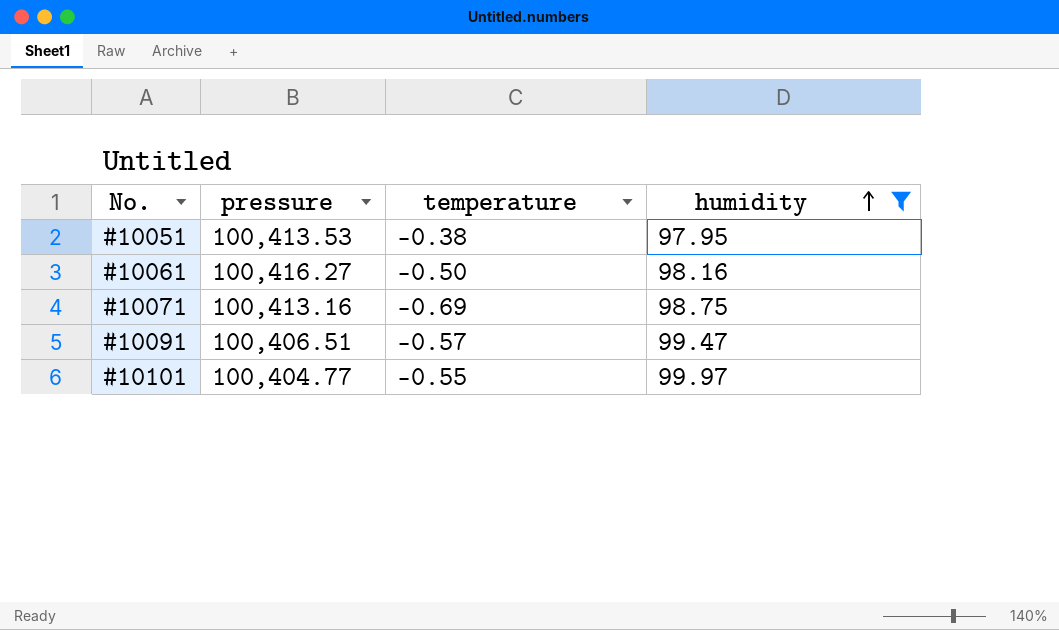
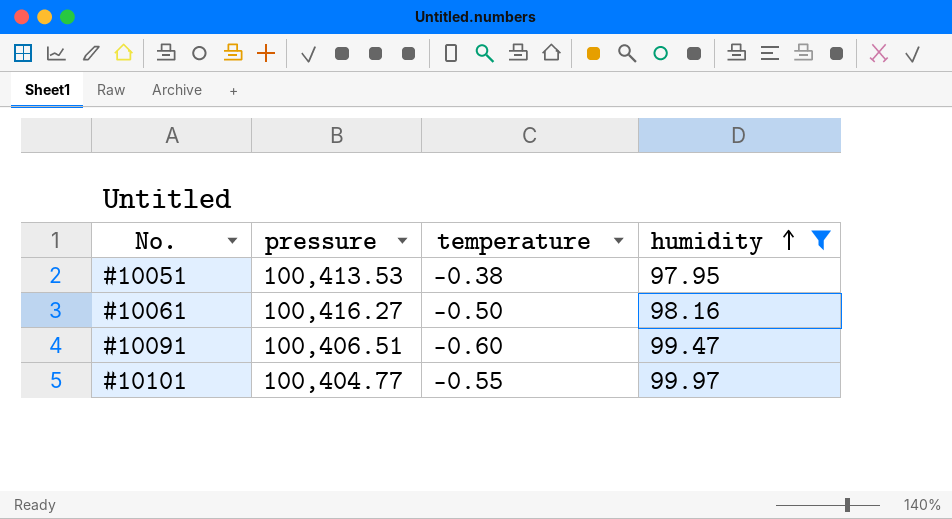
row #10071: 100,413.16 | -0.69 | 98.75 -> none
#10091 | temperature: -0.57 -> -0.60

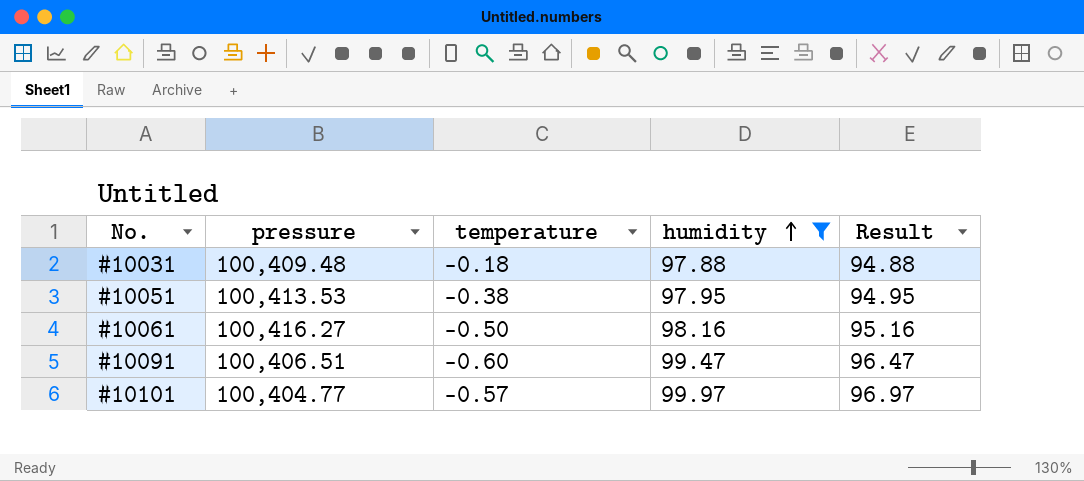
column Result | formula: none -> [humidity] - 3
row #10031: none -> 100,409.48 | -0.18 | 97.88 | 94.88
#10101 | temperature: -0.55 -> -0.57

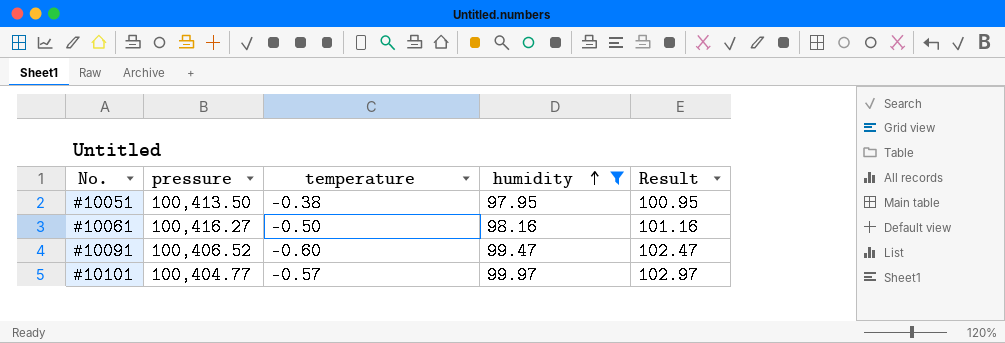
column Result | formula: [humidity] - 3 -> [humidity] + 3
row #10031: 100,409.48 | -0.18 | 97.88 | 94.88 -> none
#10051 | pressure: 100,413.53 -> 100,413.50
#10091 | pressure: 100,406.51 -> 100,406.52

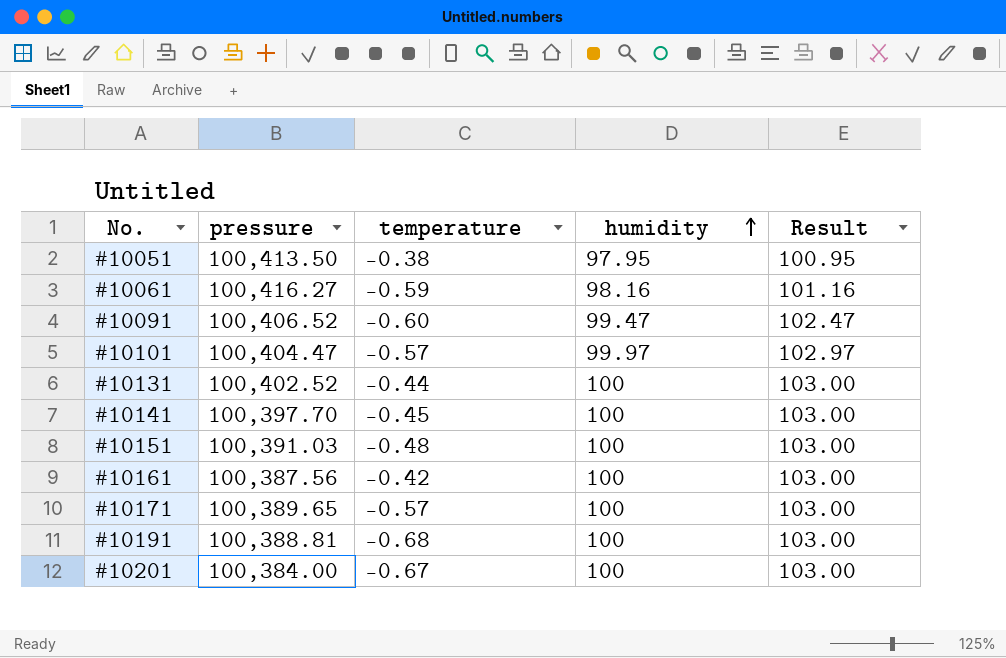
filter: humidity != 100 -> none
#10061 | temperature: -0.50 -> -0.59
#10101 | pressure: 100,404.77 -> 100,404.47

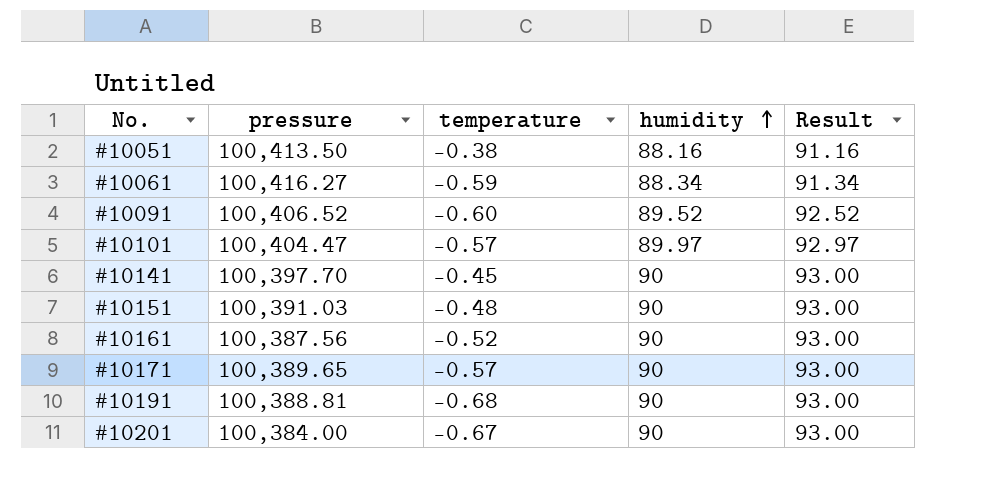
row #10131: 100,402.52 | -0.44 | 100 | 103.00 -> none
#10051 | humidity: 97.95 -> 88.16
#10051 | Result: 100.95 -> 91.16
#10061 | humidity: 98.16 -> 88.34
#10061 | Result: 101.16 -> 91.34
#10091 | humidity: 99.47 -> 89.52
#10091 | Result: 102.47 -> 92.52
#10101 | humidity: 99.97 -> 89.97
#10101 | Result: 102.97 -> 92.97
#10141 | humidity: 100 -> 90
#10141 | Result: 103.00 -> 93.00
#10151 | humidity: 100 -> 90
#10151 | Result: 103.00 -> 93.00
#10161 | temperature: -0.42 -> -0.52
#10161 | humidity: 100 -> 90
#10161 | Result: 103.00 -> 93.00
#10171 | humidity: 100 -> 90
#10171 | Result: 103.00 -> 93.00
#10191 | humidity: 100 -> 90
#10191 | Result: 103.00 -> 93.00
#10201 | humidity: 100 -> 90
#10201 | Result: 103.00 -> 93.00

